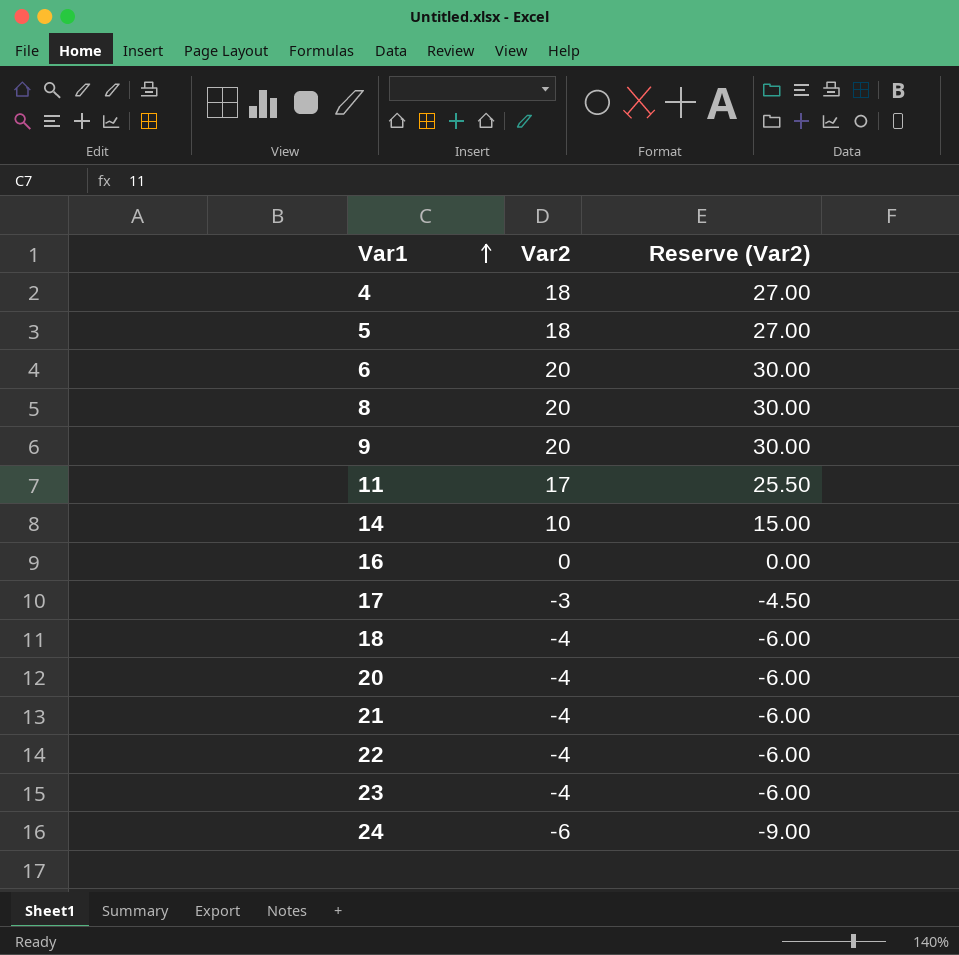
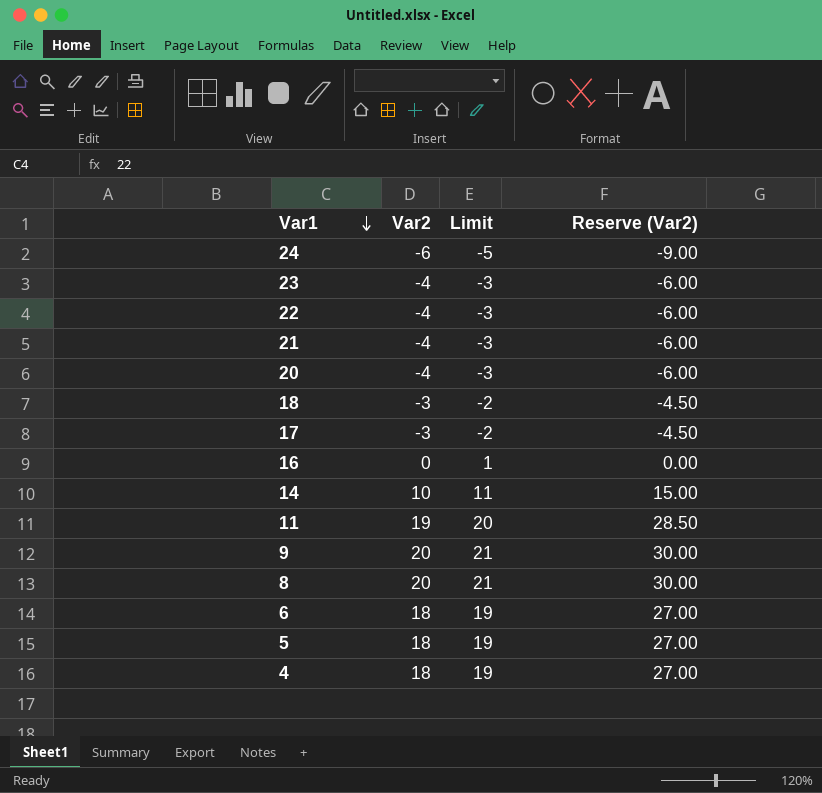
row order: Var1 ascending -> Var1 descending
column Limit | formula: none -> [Var2] + 1
18 | Var2: -4 -> -3
18 | Reserve (Var2): -6.00 -> -4.50
11 | Var2: 17 -> 19
11 | Reserve (Var2): 25.50 -> 28.50
6 | Var2: 20 -> 18
6 | Reserve (Var2): 30.00 -> 27.00

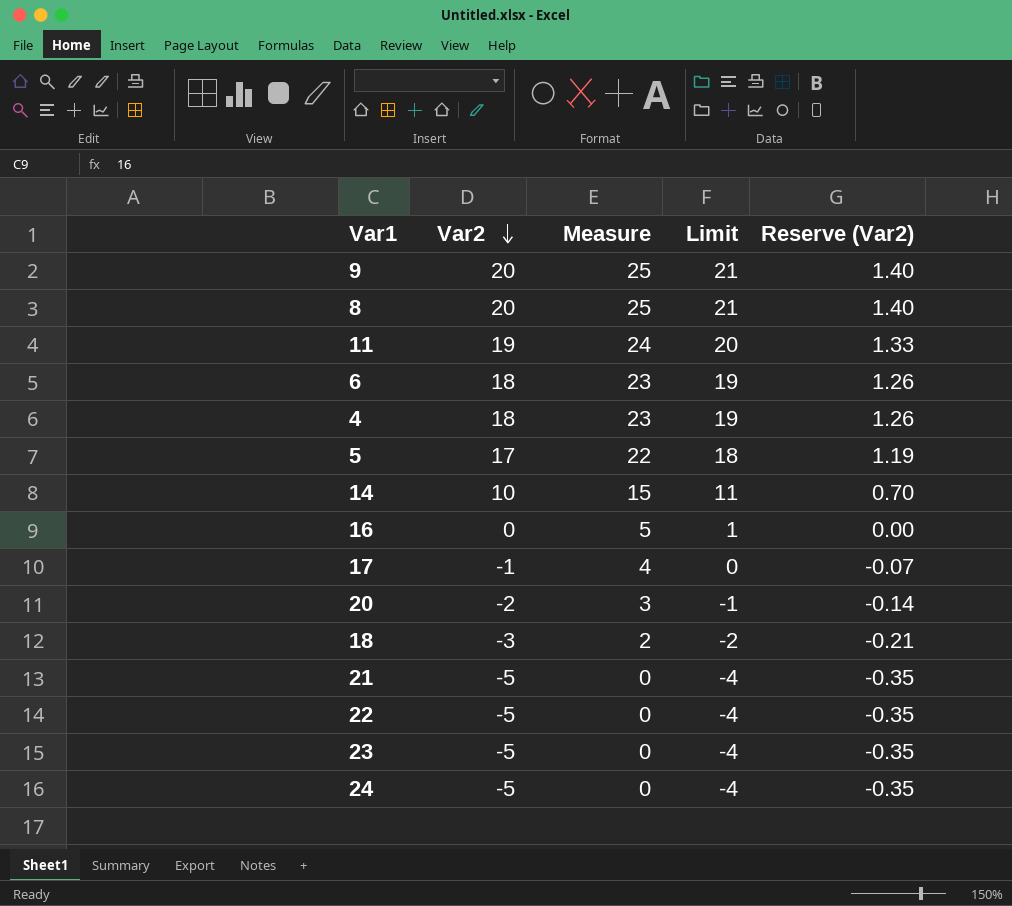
row order: Var1 descending -> Var2 descending
column Measure | formula: none -> [Var2] + 5
column Reserve (Var2) | formula: [Var2] * 1.5 -> [Var2] * 0.07
5 | Var2: 18 -> 17
5 | Limit: 19 -> 18
17 | Var2: -3 -> -1
17 | Limit: -2 -> 0
20 | Var2: -4 -> -2
20 | Limit: -3 -> -1
21 | Var2: -4 -> -5
21 | Limit: -3 -> -4
22 | Var2: -4 -> -5
22 | Limit: -3 -> -4
23 | Var2: -4 -> -5
23 | Limit: -3 -> -4
24 | Var2: -6 -> -5
24 | Limit: -5 -> -4

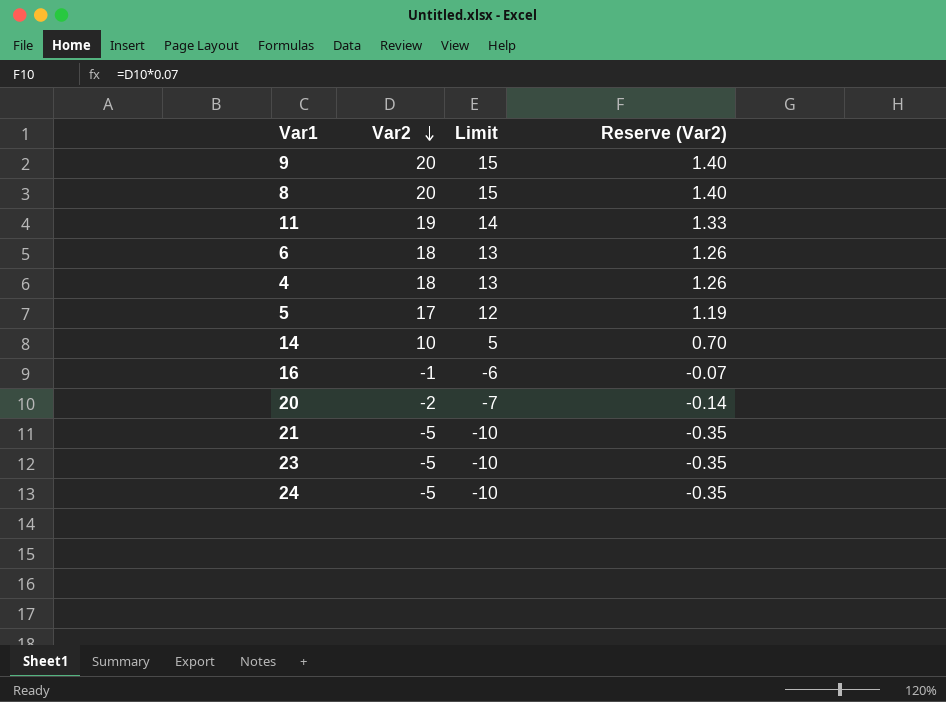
column Measure | formula: [Var2] + 5 -> none
column Limit | formula: [Var2] + 1 -> [Var2] - 5
row 17: -1 | 4 | 0 | -0.07 -> none
row 18: -3 | 2 | -2 | -0.21 -> none
row 22: -5 | 0 | -4 | -0.35 -> none
16 | Var2: 0 -> -1
16 | Reserve (Var2): 0.00 -> -0.07

